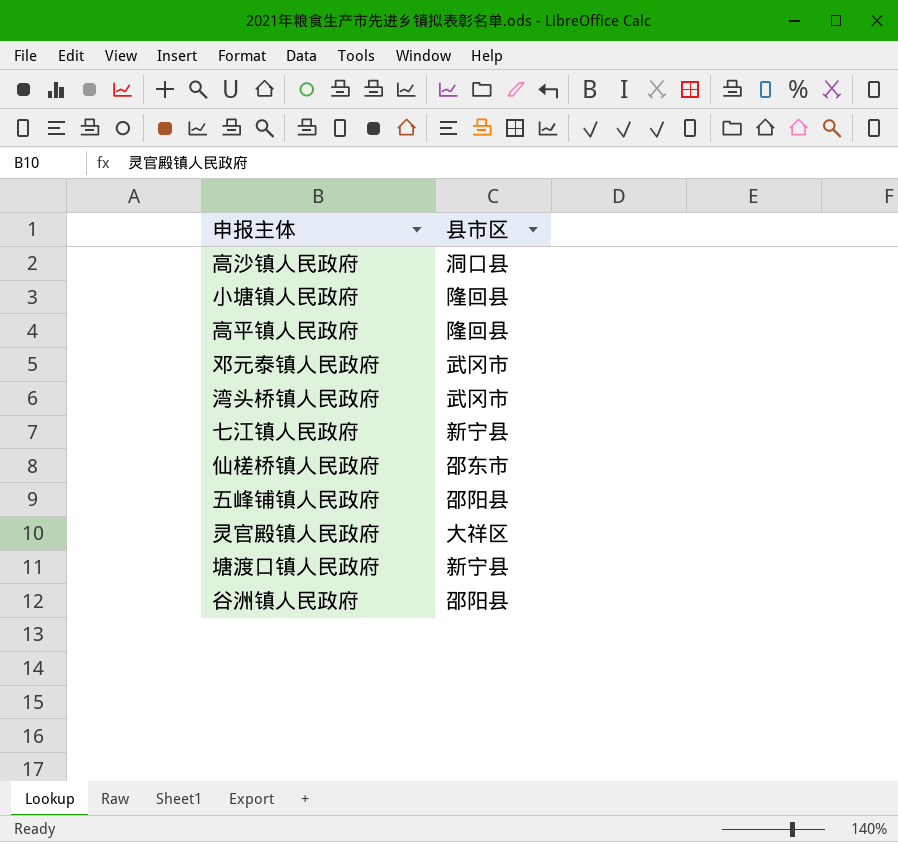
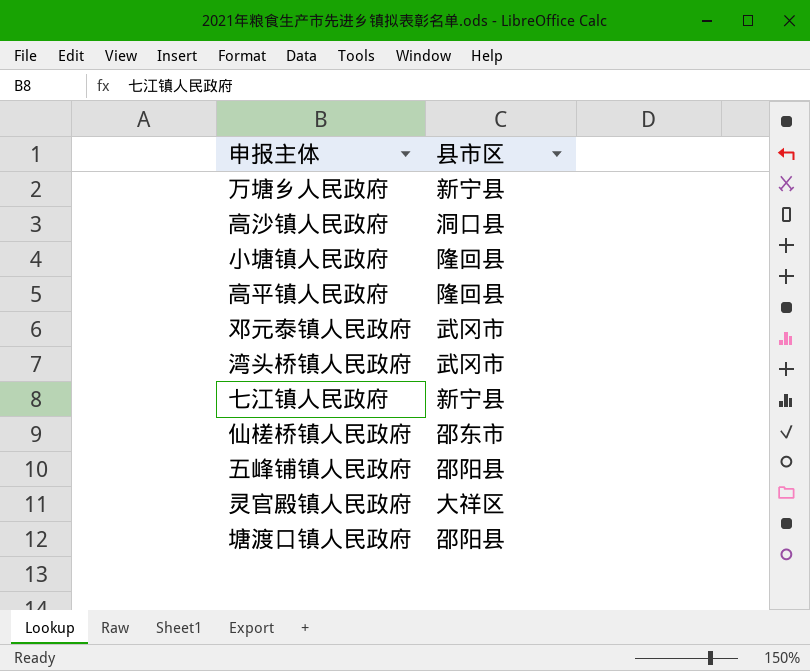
row 谷洲镇人民政府: 邵阳县 -> none
row 万塘乡人民政府: none -> 新宁县
塘渡口镇人民政府 | 县市区: 新宁县 -> 邵阳县

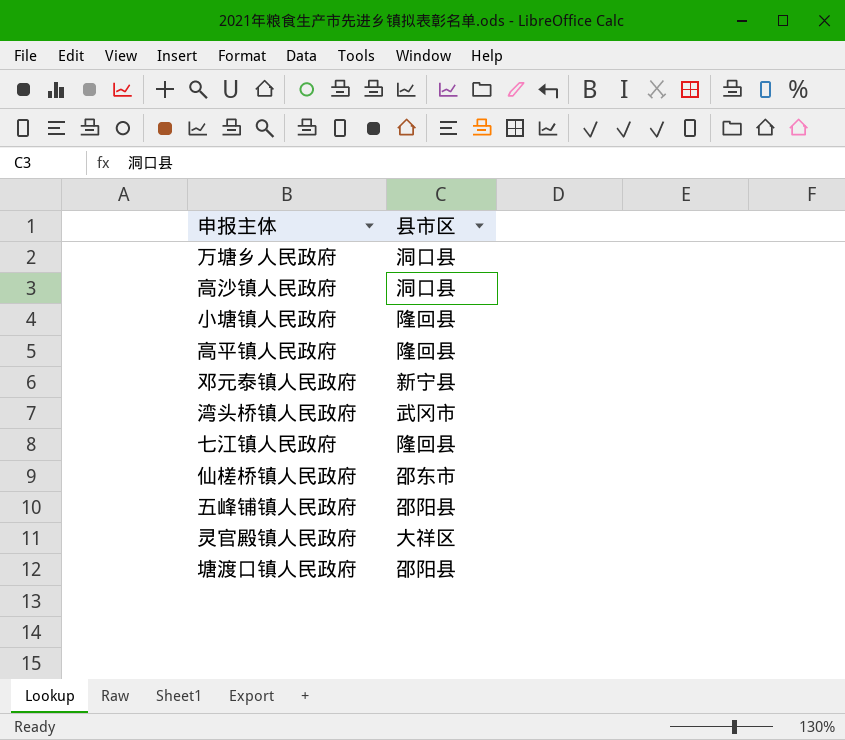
万塘乡人民政府 | 县市区: 新宁县 -> 洞口县
邓元泰镇人民政府 | 县市区: 武冈市 -> 新宁县
七江镇人民政府 | 县市区: 新宁县 -> 隆回县

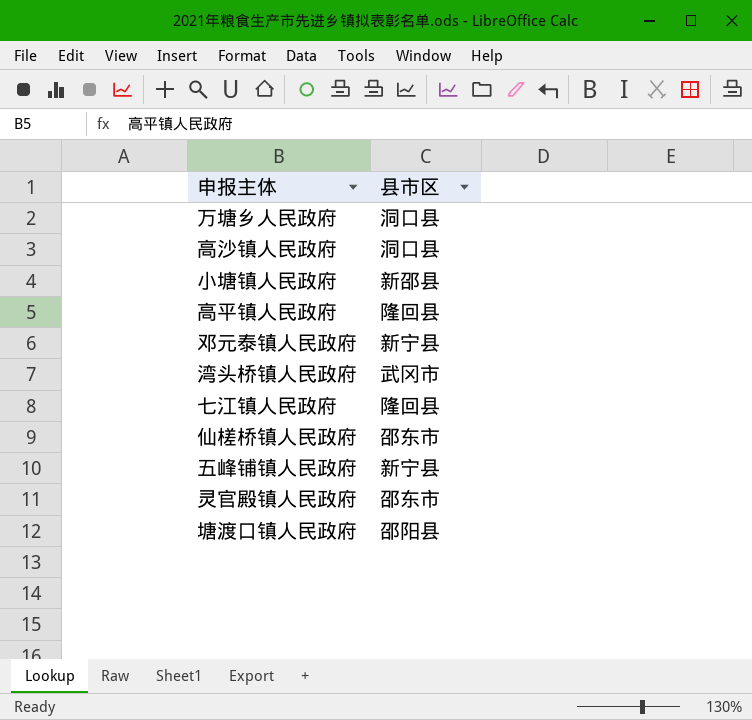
小塘镇人民政府 | 县市区: 隆回县 -> 新邵县
五峰铺镇人民政府 | 县市区: 邵阳县 -> 新宁县
灵官殿镇人民政府 | 县市区: 大祥区 -> 邵东市

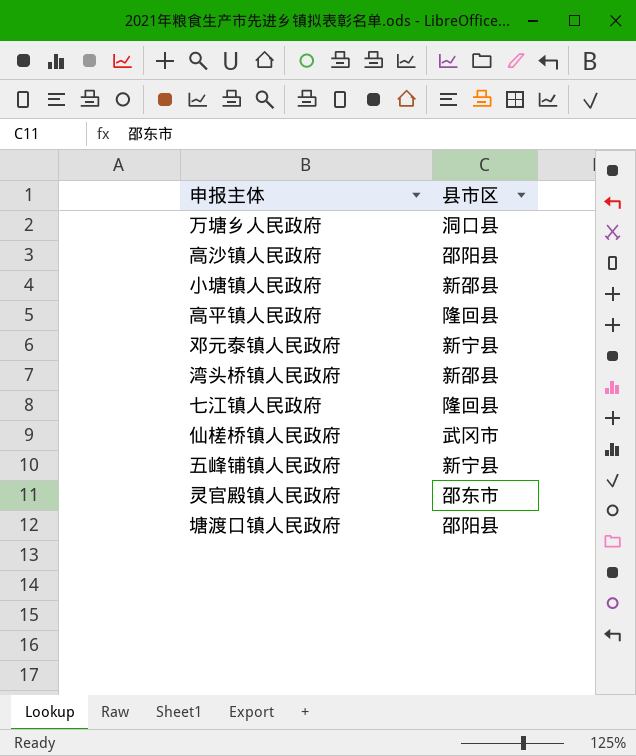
高沙镇人民政府 | 县市区: 洞口县 -> 邵阳县
湾头桥镇人民政府 | 县市区: 武冈市 -> 新邵县
仙槎桥镇人民政府 | 县市区: 邵东市 -> 武冈市

